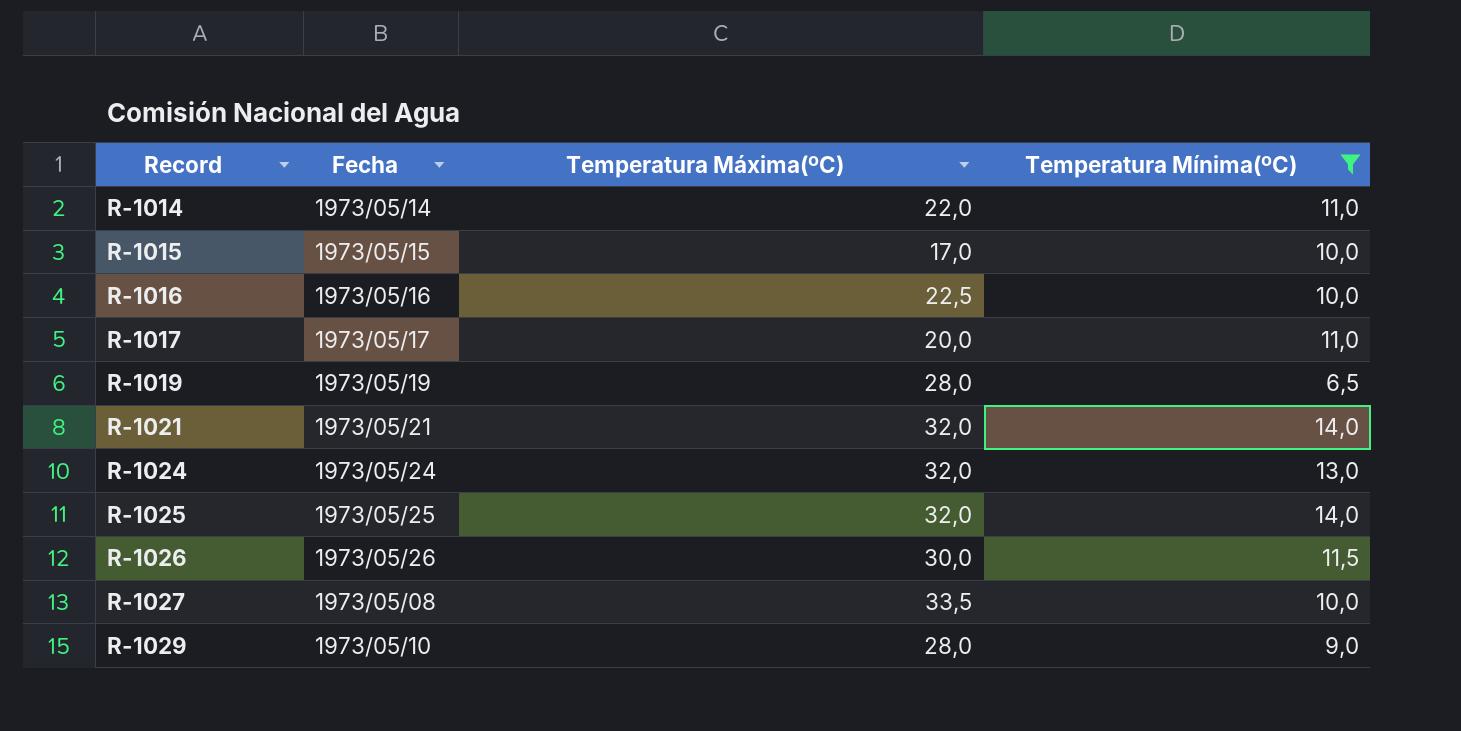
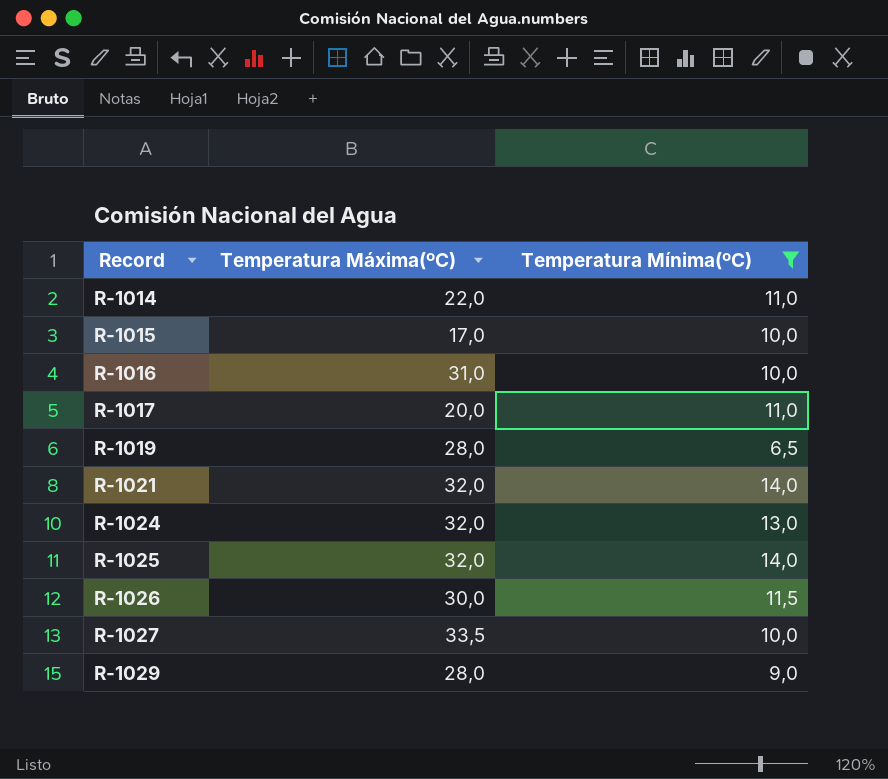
column Fecha | position: 2 -> none
R-1016 | Temperatura Máxima(ºC): 22,5 -> 31,0

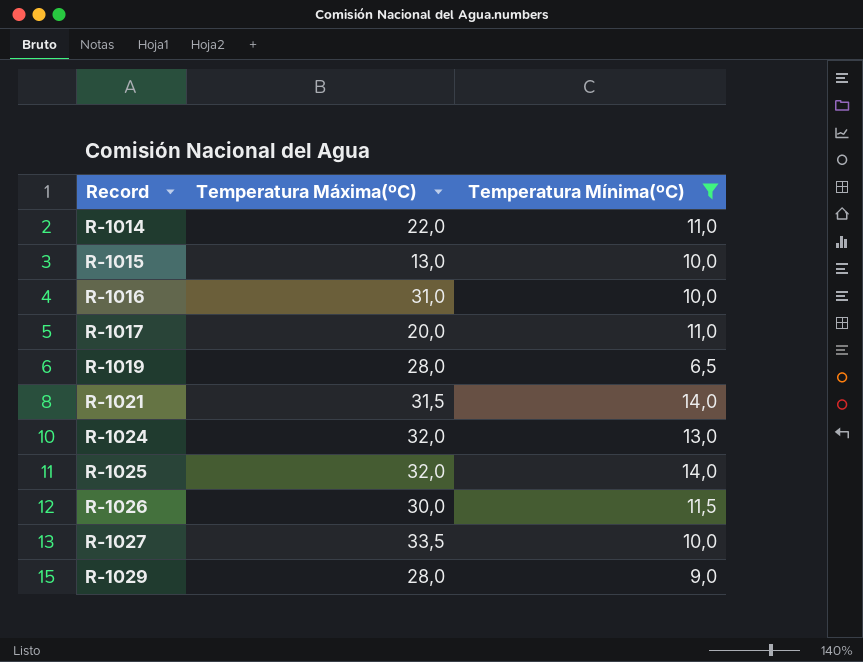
R-1015 | Temperatura Máxima(ºC): 17,0 -> 13,0
R-1021 | Temperatura Máxima(ºC): 32,0 -> 31,5

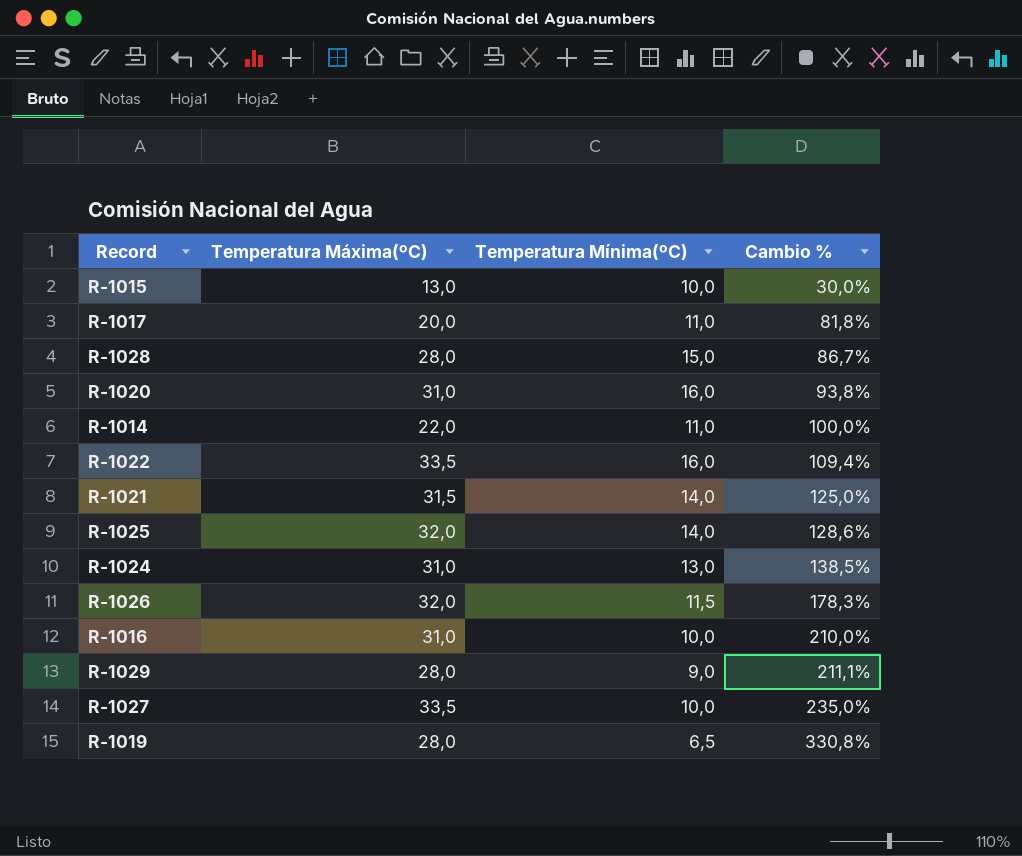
filter: Temperatura Mínima(ºC) <= 14,0 -> none
row order: Record ascending -> Cambio % ascending
column Cambio % | formula: none -> ([Temperatura Máxima(ºC)] - [Temperatura Mínima(ºC)]) / [Temperatura Mínima(ºC)]
R-1024 | Temperatura Máxima(ºC): 32,0 -> 31,0
R-1026 | Temperatura Máxima(ºC): 30,0 -> 32,0

